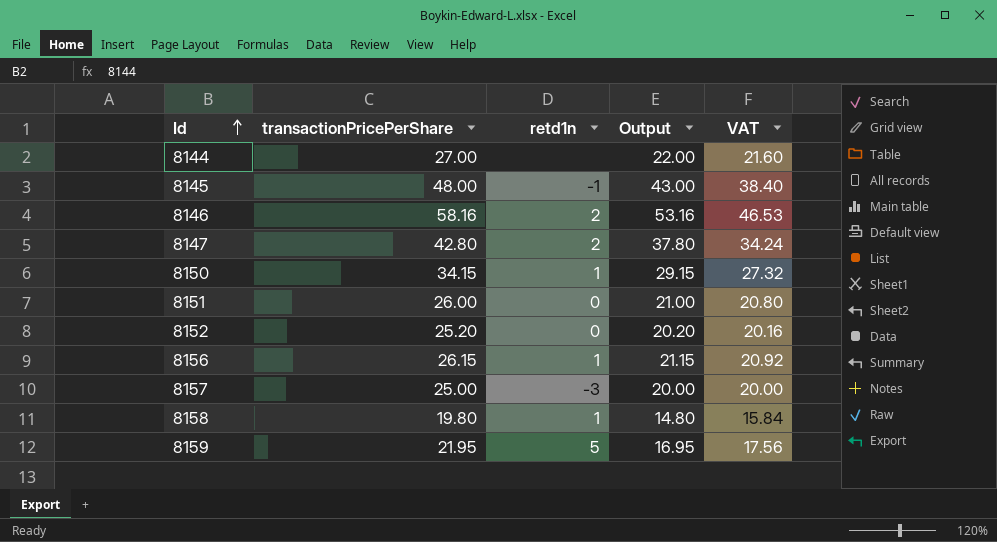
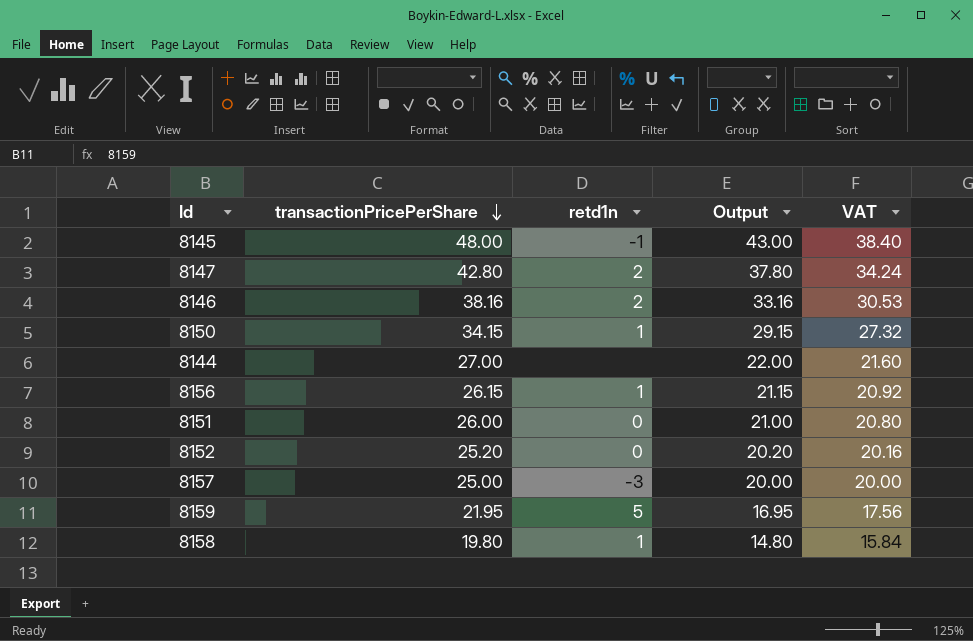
row order: Id ascending -> transactionPricePerShare descending
8146 | transactionPricePerShare: 58.16 -> 38.16
8146 | Output: 53.16 -> 33.16
8146 | VAT: 46.53 -> 30.53

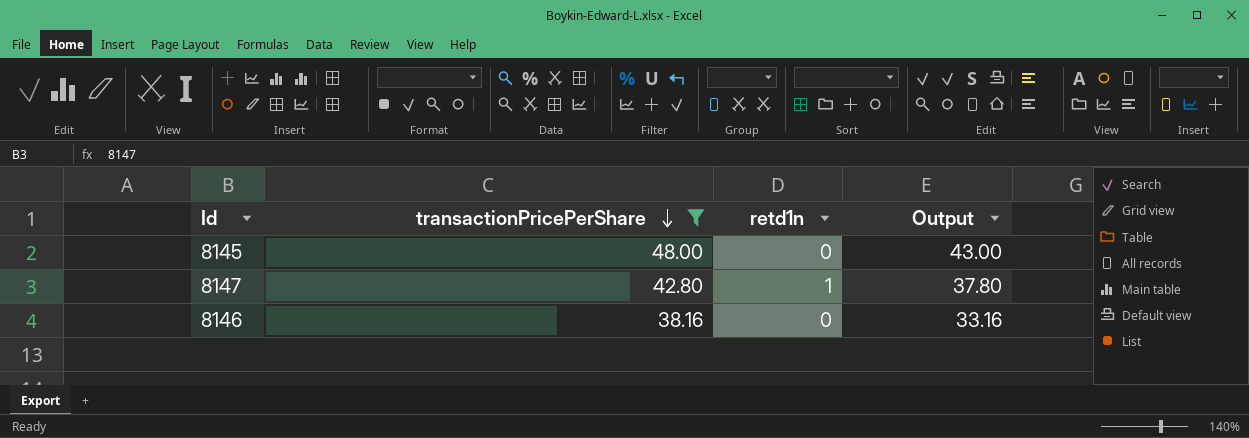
filter: none -> transactionPricePerShare >= 38.16
column VAT | formula: [transactionPricePerShare] * 0.8 -> none
8145 | retd1n: -1 -> 0
8147 | retd1n: 2 -> 1
8146 | retd1n: 2 -> 0

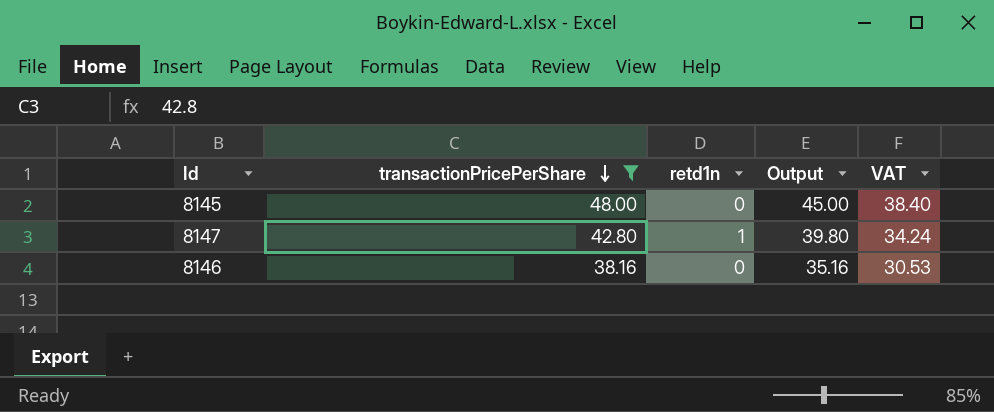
column Output | formula: [transactionPricePerShare] - 5 -> [transactionPricePerShare] - 3
column VAT | formula: none -> [transactionPricePerShare] * 0.8

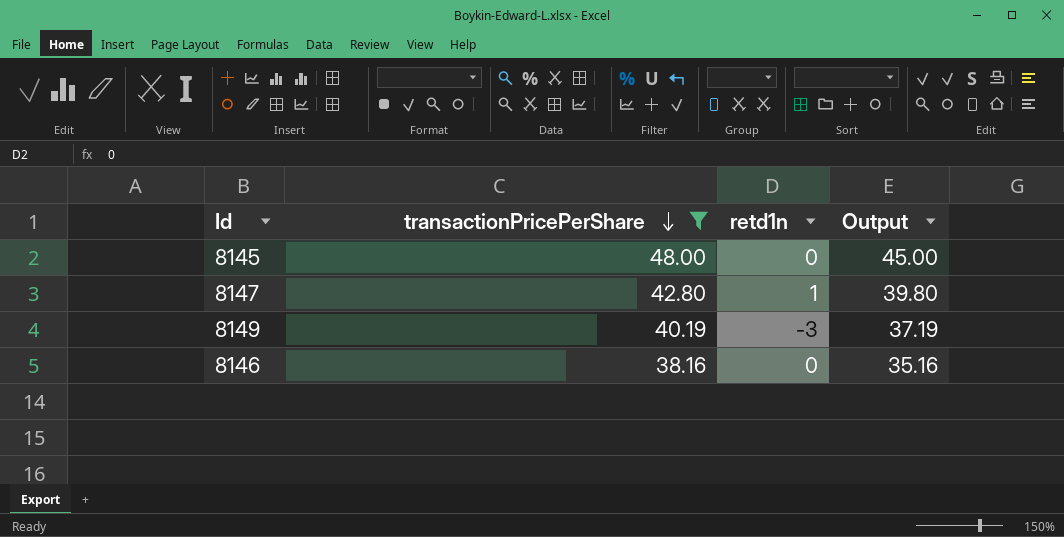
column VAT | formula: [transactionPricePerShare] * 0.8 -> none
row 8149: none -> 40.19 | -3 | 37.19

